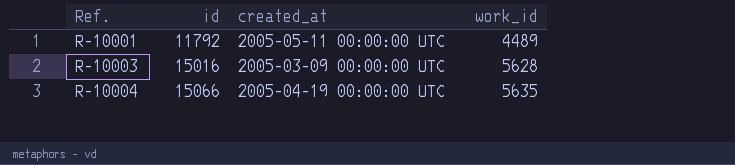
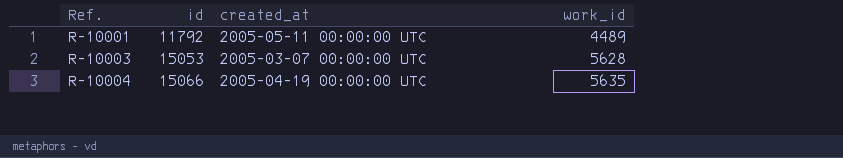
R-10003 | id: 15016 -> 15053
R-10003 | created_at: 2005-03-09 00:00:00 UTC -> 2005-03-07 00:00:00 UTC

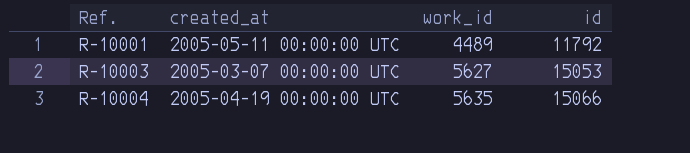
column id | position: 2 -> 4
R-10003 | work_id: 5628 -> 5627

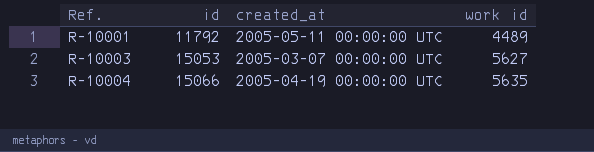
column id | position: 4 -> 2
column name: work_id -> work id

